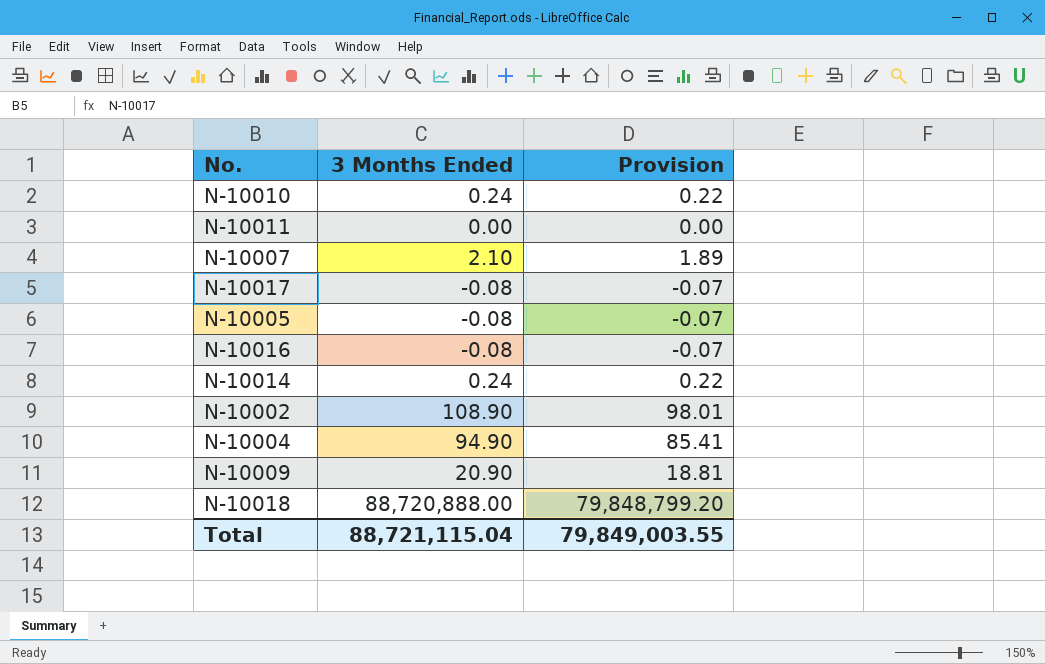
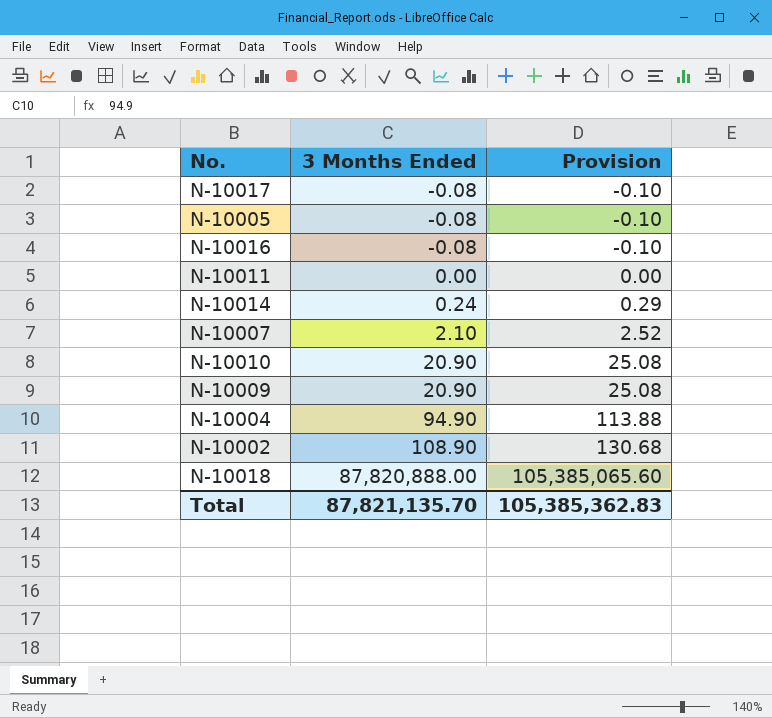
row order: none -> 3 Months Ended ascending
column Provision | formula: [3 Months Ended] * 0.9 -> [3 Months Ended] * 1.2
N-10010 | 3 Months Ended: 0.24 -> 20.90
N-10018 | 3 Months Ended: 88,720,888.00 -> 87,820,888.00
Total | 3 Months Ended: 88,721,115.04 -> 87,821,135.70
Total | Provision: 79,849,003.55 -> 105,385,362.83

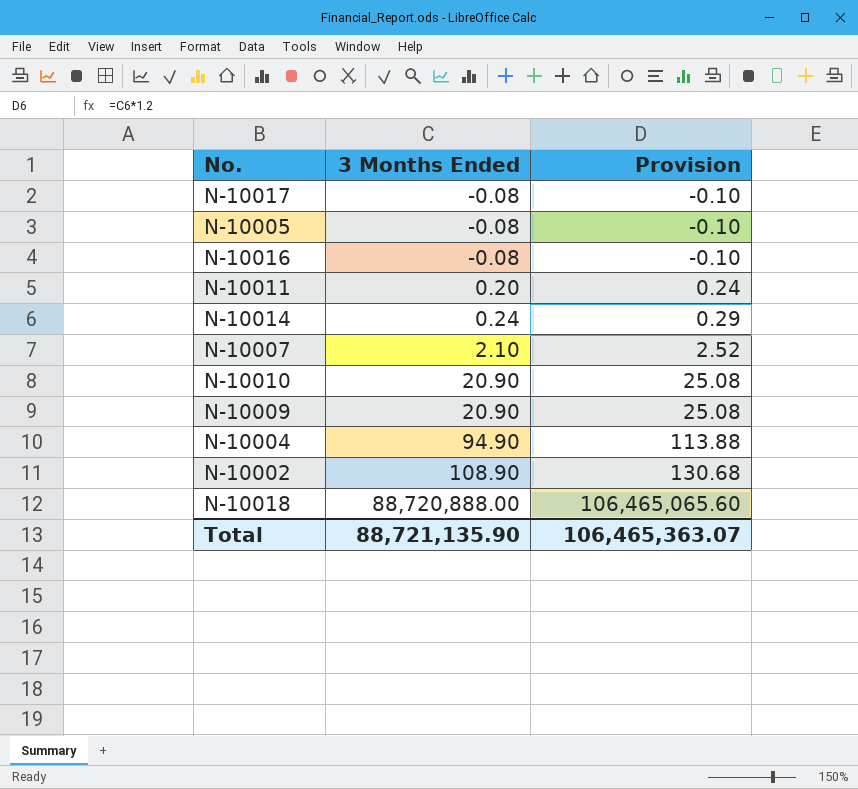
N-10011 | 3 Months Ended: 0.00 -> 0.20
N-10011 | Provision: 0.00 -> 0.24
N-10018 | 3 Months Ended: 87,820,888.00 -> 88,720,888.00
N-10018 | Provision: 105,385,065.60 -> 106,465,065.60
Total | 3 Months Ended: 87,821,135.70 -> 88,721,135.90
Total | Provision: 105,385,362.83 -> 106,465,363.07

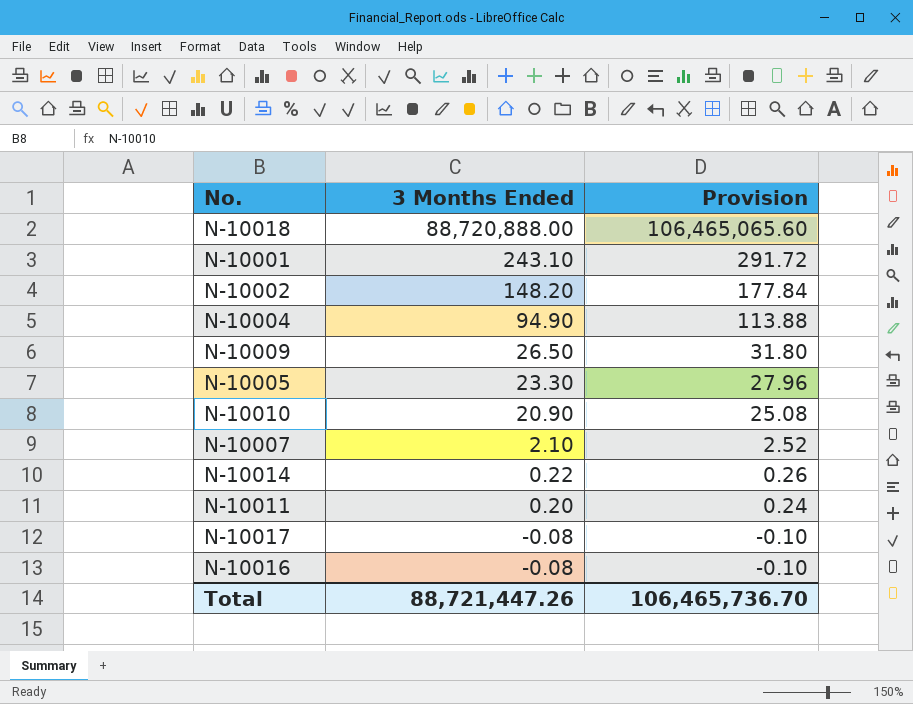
row order: 3 Months Ended ascending -> 3 Months Ended descending
row N-10001: none -> 243.10 | 291.72
N-10002 | 3 Months Ended: 108.90 -> 148.20
N-10002 | Provision: 130.68 -> 177.84
N-10009 | 3 Months Ended: 20.90 -> 26.50
N-10009 | Provision: 25.08 -> 31.80
N-10005 | 3 Months Ended: -0.08 -> 23.30
N-10005 | Provision: -0.10 -> 27.96
N-10014 | 3 Months Ended: 0.24 -> 0.22
N-10014 | Provision: 0.29 -> 0.26
Total | 3 Months Ended: 88,721,135.90 -> 88,721,447.26
Total | Provision: 106,465,363.07 -> 106,465,736.70

